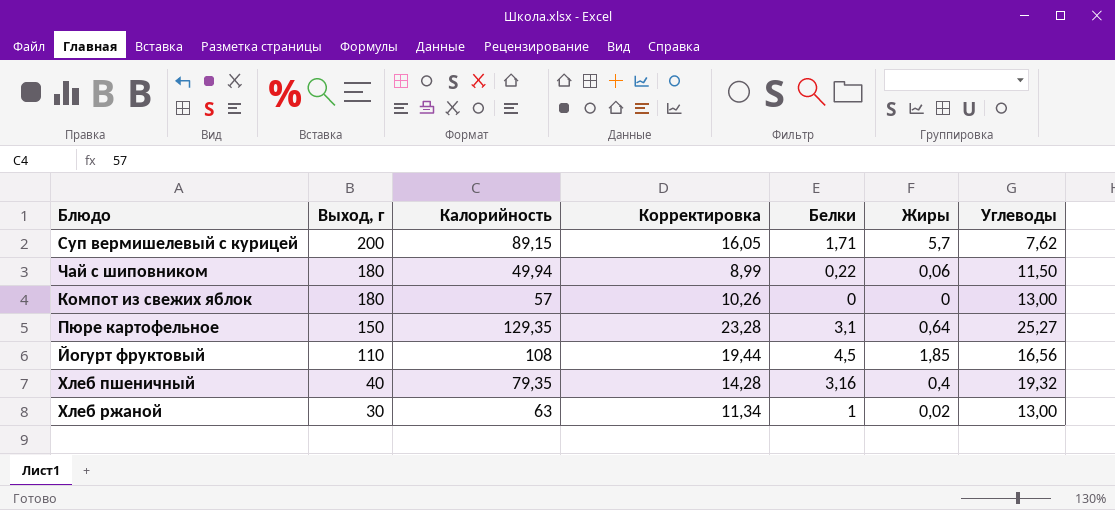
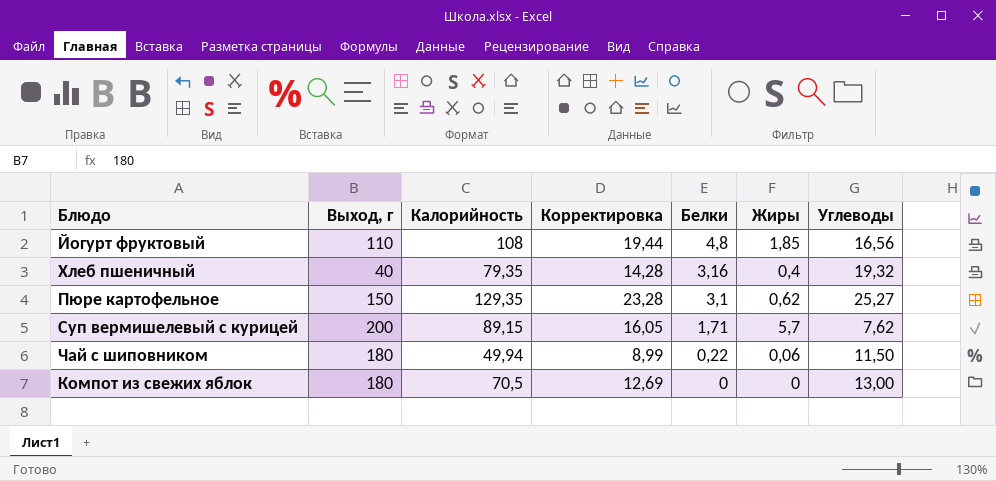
row order: Выход, г descending -> Белки descending
row Хлеб ржаной: 30 | 63 | 11,34 | 1 | 0,02 | 13,00 -> none
Йогурт фруктовый | Белки: 4,5 -> 4,8
Пюре картофельное | Жиры: 0,64 -> 0,62
Компот из свежих яблок | Калорийность: 57 -> 70,5
Компот из свежих яблок | Корректировка: 10,26 -> 12,69

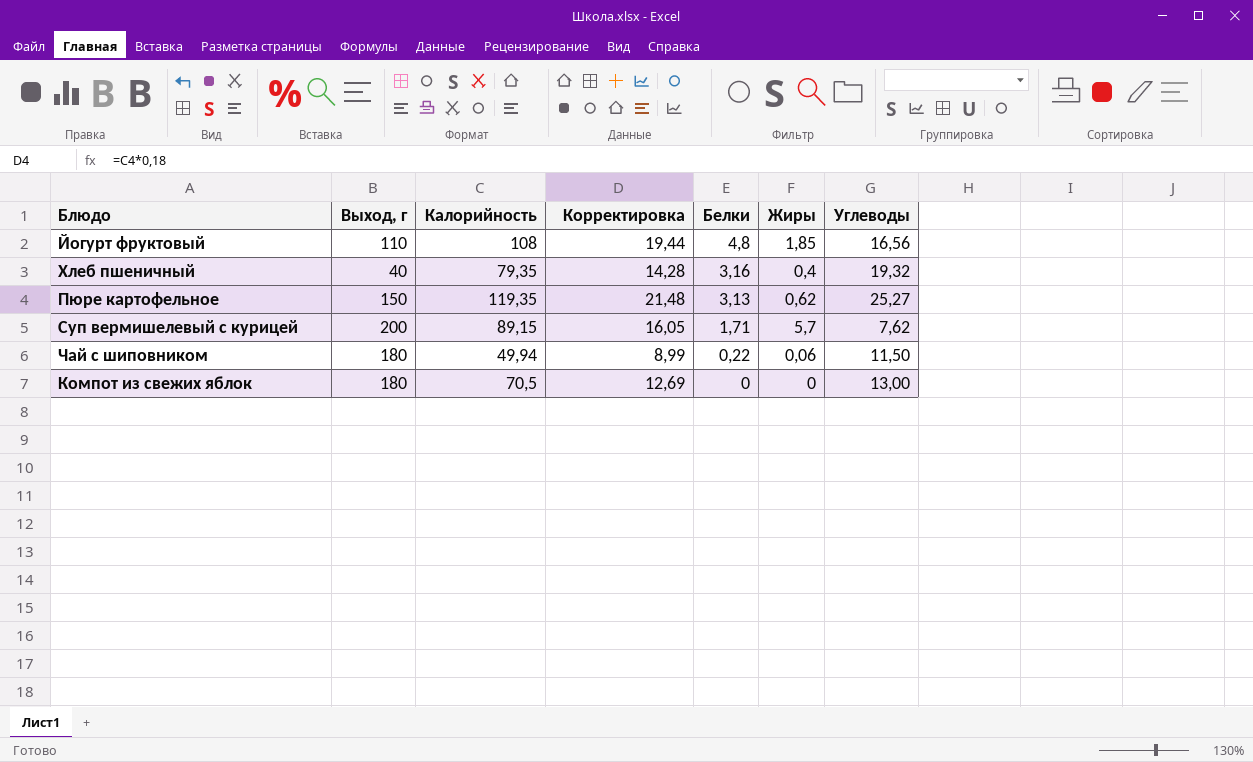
Пюре картофельное | Калорийность: 129,35 -> 119,35
Пюре картофельное | Корректировка: 23,28 -> 21,48
Пюре картофельное | Белки: 3,1 -> 3,13

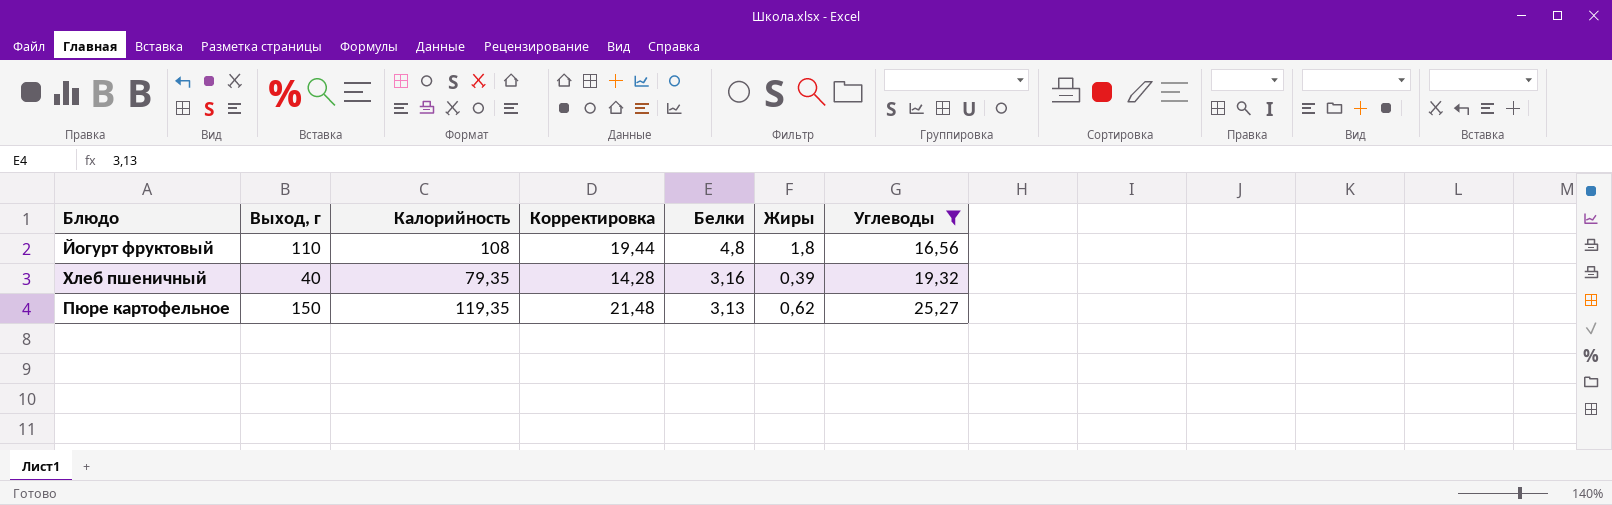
filter: none -> Углеводы >= 16,56
Йогурт фруктовый | Жиры: 1,85 -> 1,8
Хлеб пшеничный | Жиры: 0,4 -> 0,39

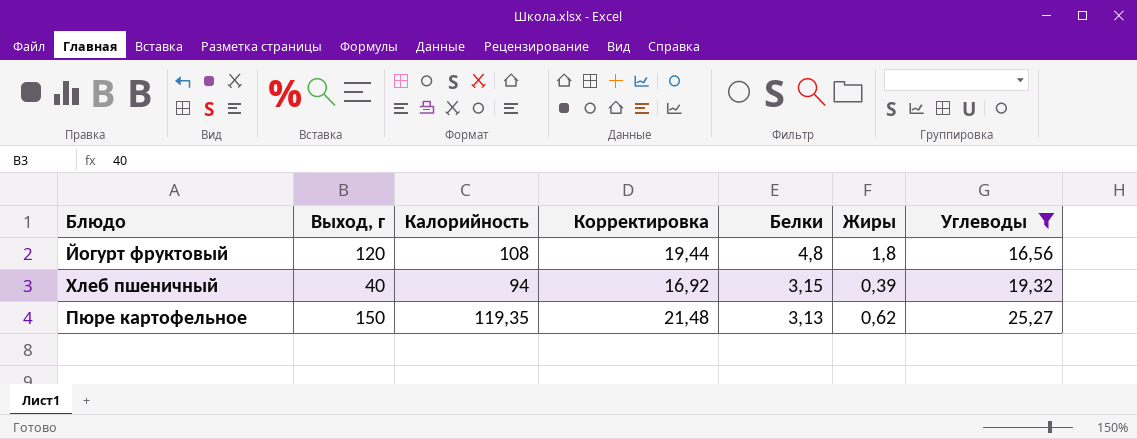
Йогурт фруктовый | Выход, г: 110 -> 120
Хлеб пшеничный | Калорийность: 79,35 -> 94
Хлеб пшеничный | Корректировка: 14,28 -> 16,92
Хлеб пшеничный | Белки: 3,16 -> 3,15

